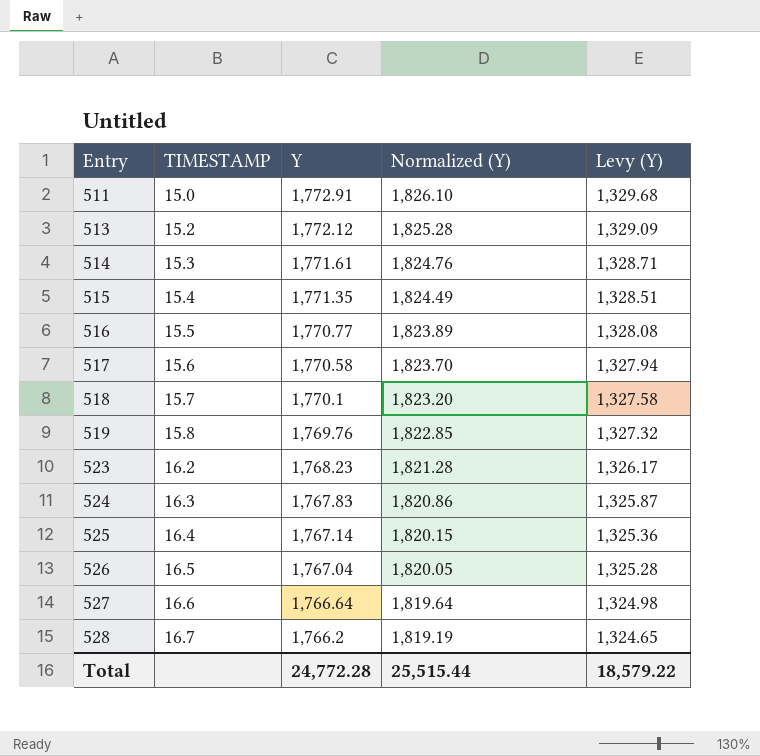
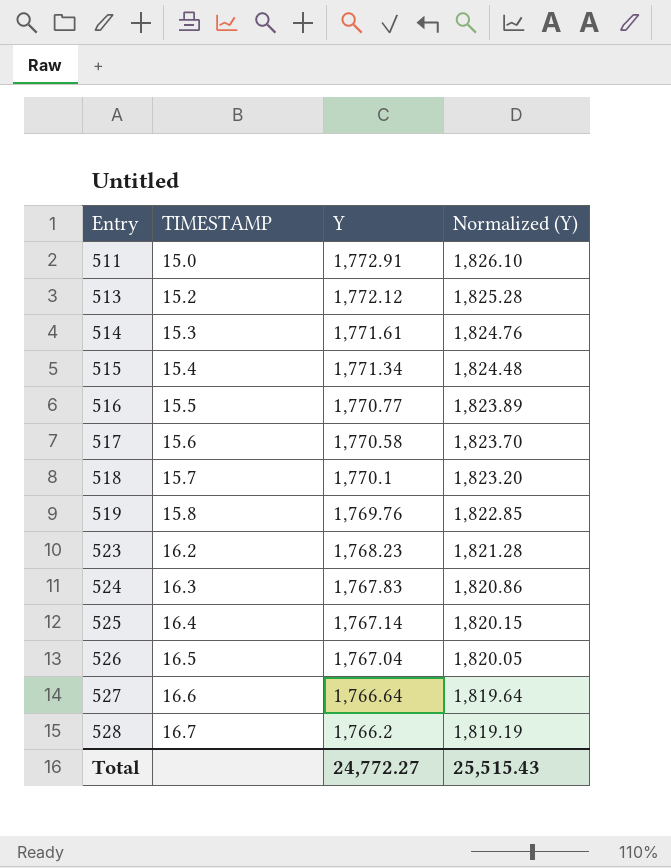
column Levy (Y) | formula: [Y] * 0.75 -> none
515 | Y: 1,771.35 -> 1,771.34
515 | Normalized (Y): 1,824.49 -> 1,824.48
Total | Y: 24,772.28 -> 24,772.27
Total | Normalized (Y): 25,515.44 -> 25,515.43

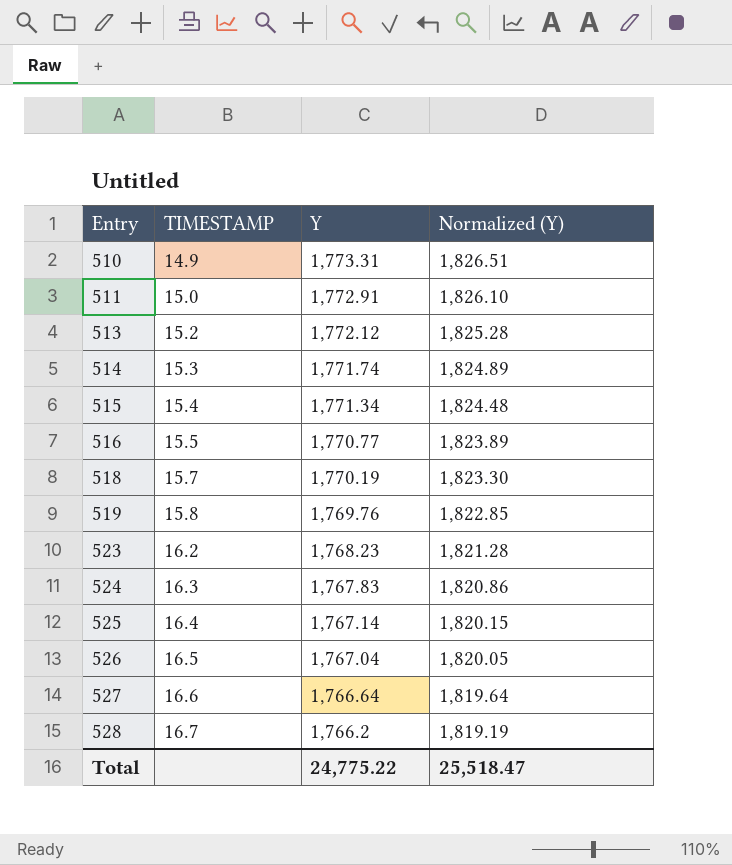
row 517: 15.6 | 1,770.58 | 1,823.70 -> none
row 510: none -> 14.9 | 1,773.31 | 1,826.51
514 | Y: 1,771.61 -> 1,771.74
514 | Normalized (Y): 1,824.76 -> 1,824.89
518 | Y: 1,770.1 -> 1,770.19
518 | Normalized (Y): 1,823.20 -> 1,823.30
Total | Y: 24,772.27 -> 24,775.22
Total | Normalized (Y): 25,515.43 -> 25,518.47

